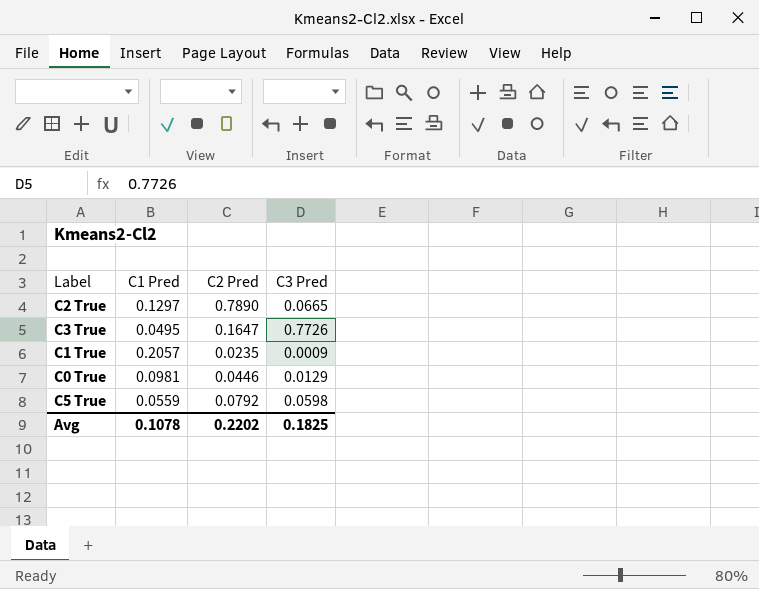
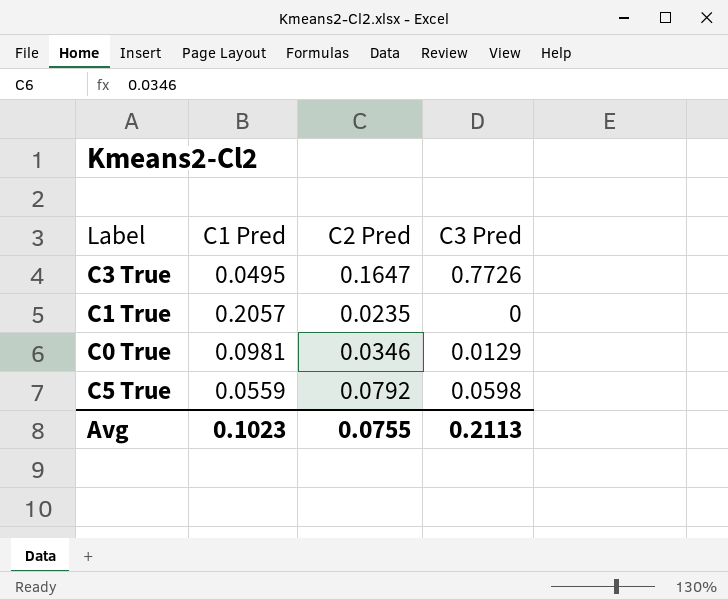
row C2 True: 0.1297 | 0.7890 | 0.0665 -> none
C1 True | C3 Pred: 0.0009 -> 0
C0 True | C2 Pred: 0.0446 -> 0.0346
Avg | C1 Pred: 0.1078 -> 0.1023
Avg | C2 Pred: 0.2202 -> 0.0755
Avg | C3 Pred: 0.1825 -> 0.2113

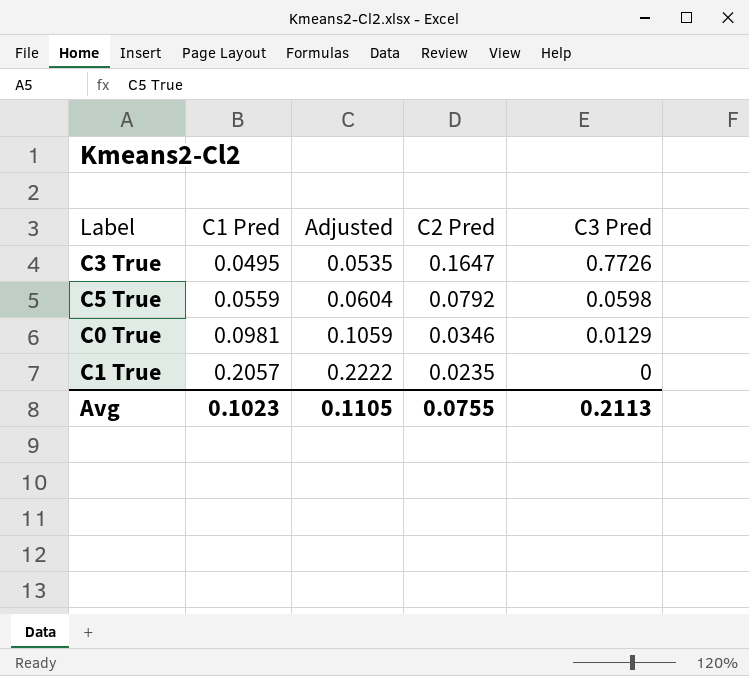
row order: none -> C1 Pred ascending
column Adjusted | formula: none -> [C1 Pred] * 1.08

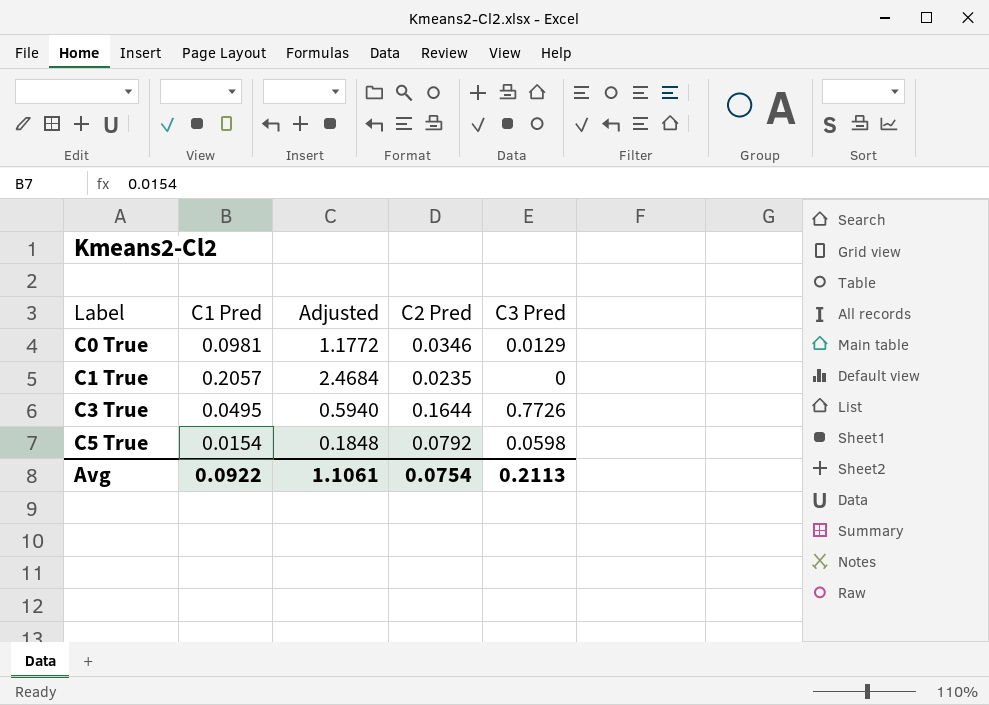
row order: C1 Pred ascending -> Label ascending
column Adjusted | formula: [C1 Pred] * 1.08 -> [C1 Pred] * 12
C3 True | C2 Pred: 0.1647 -> 0.1644
C5 True | C1 Pred: 0.0559 -> 0.0154
Avg | C1 Pred: 0.1023 -> 0.0922
Avg | Adjusted: 0.1105 -> 1.1061
Avg | C2 Pred: 0.0755 -> 0.0754

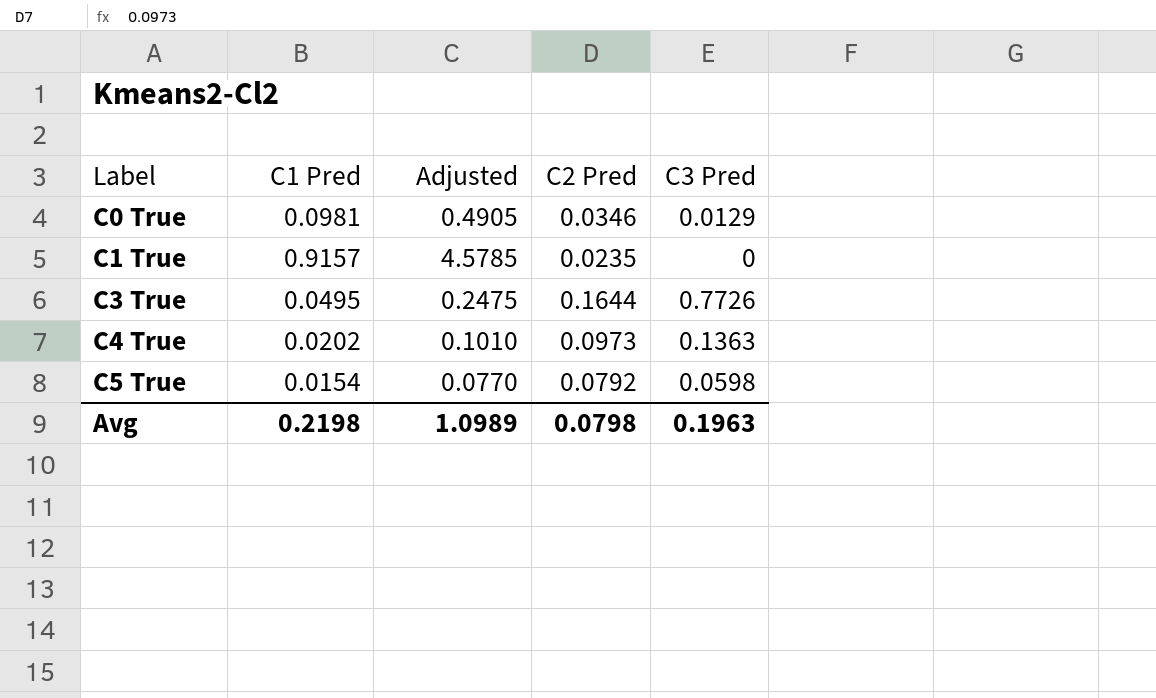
column Adjusted | formula: [C1 Pred] * 12 -> [C1 Pred] * 5
C1 True | C1 Pred: 0.2057 -> 0.9157
row C4 True: none -> 0.0202 | 0.1010 | 0.0973 | 0.1363
Avg | C1 Pred: 0.0922 -> 0.2198
Avg | Adjusted: 1.1061 -> 1.0989
Avg | C2 Pred: 0.0754 -> 0.0798
Avg | C3 Pred: 0.2113 -> 0.1963

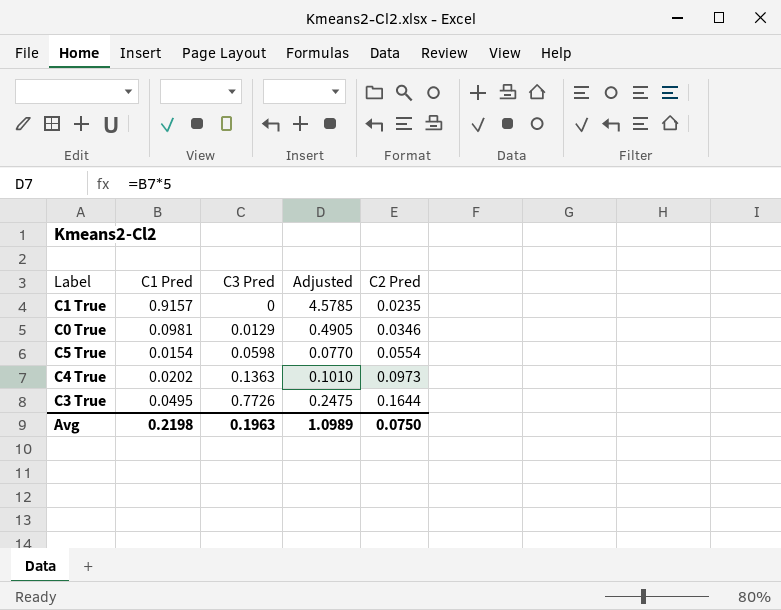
row order: Label ascending -> C3 Pred ascending
column C3 Pred | position: 5 -> 3
C5 True | C2 Pred: 0.0792 -> 0.0554
Avg | C2 Pred: 0.0798 -> 0.0750

